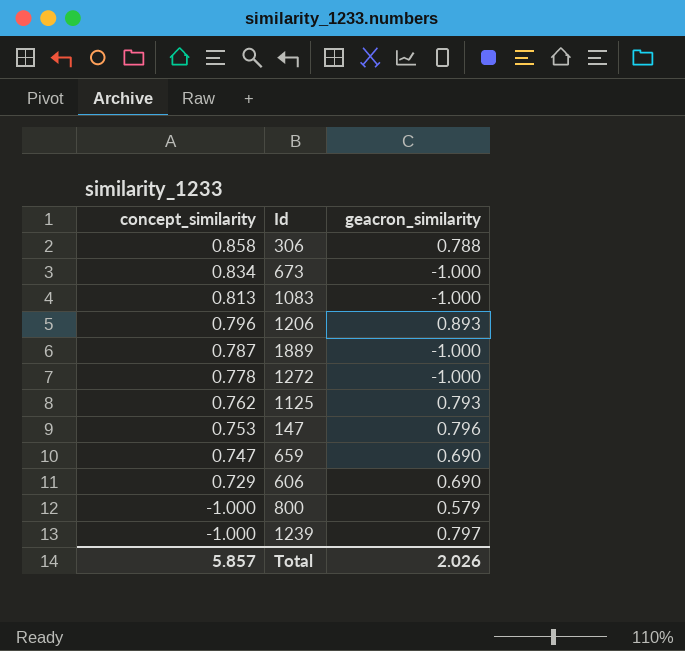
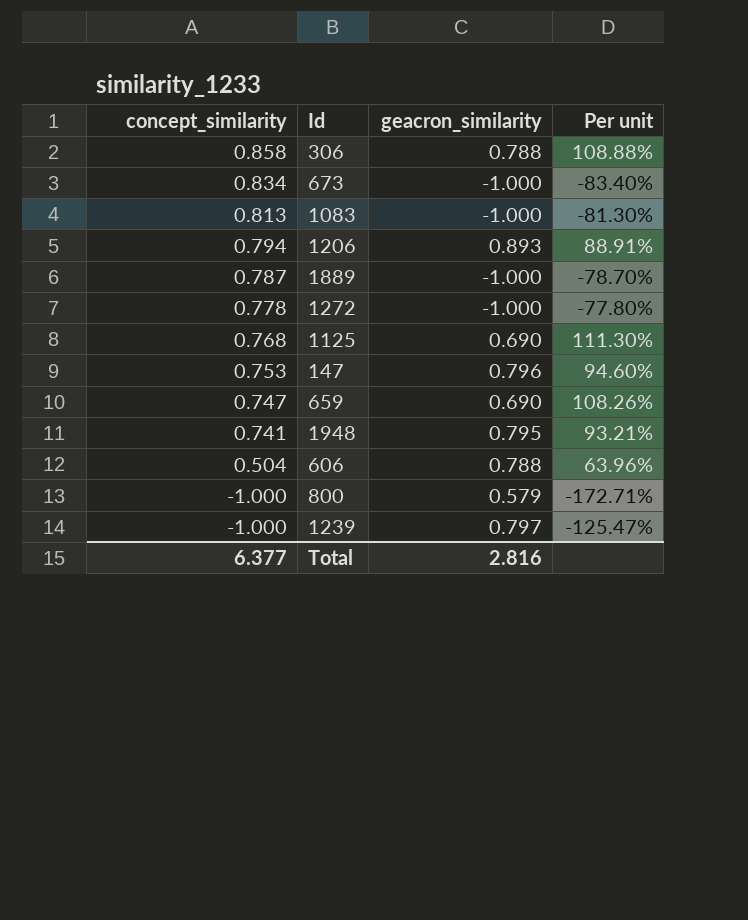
column Per unit | formula: none -> [concept_similarity] / [geacron_similarity]
1206 | concept_similarity: 0.796 -> 0.794
1125 | concept_similarity: 0.762 -> 0.768
1125 | geacron_similarity: 0.793 -> 0.690
row 1948: none -> 0.741 | 0.795 | 93.21%
606 | concept_similarity: 0.729 -> 0.504
606 | geacron_similarity: 0.690 -> 0.788
Total | concept_similarity: 5.857 -> 6.377
Total | geacron_similarity: 2.026 -> 2.816

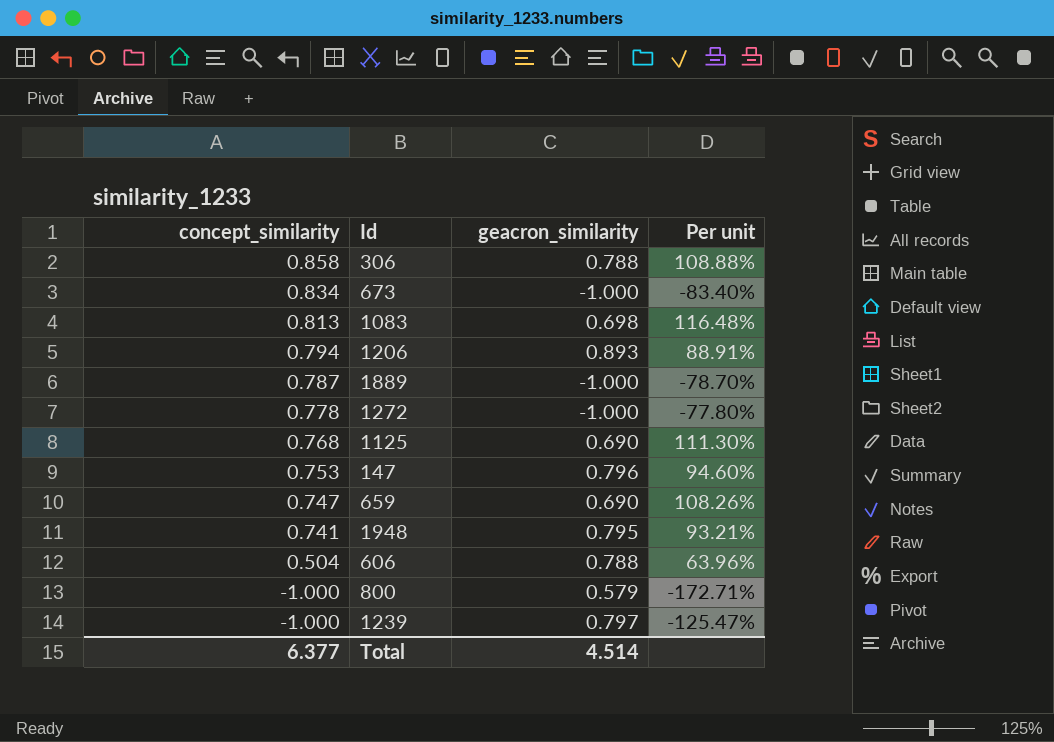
1083 | geacron_similarity: -1.000 -> 0.698
1083 | Per unit: -81.30% -> 116.48%
Total | geacron_similarity: 2.816 -> 4.514

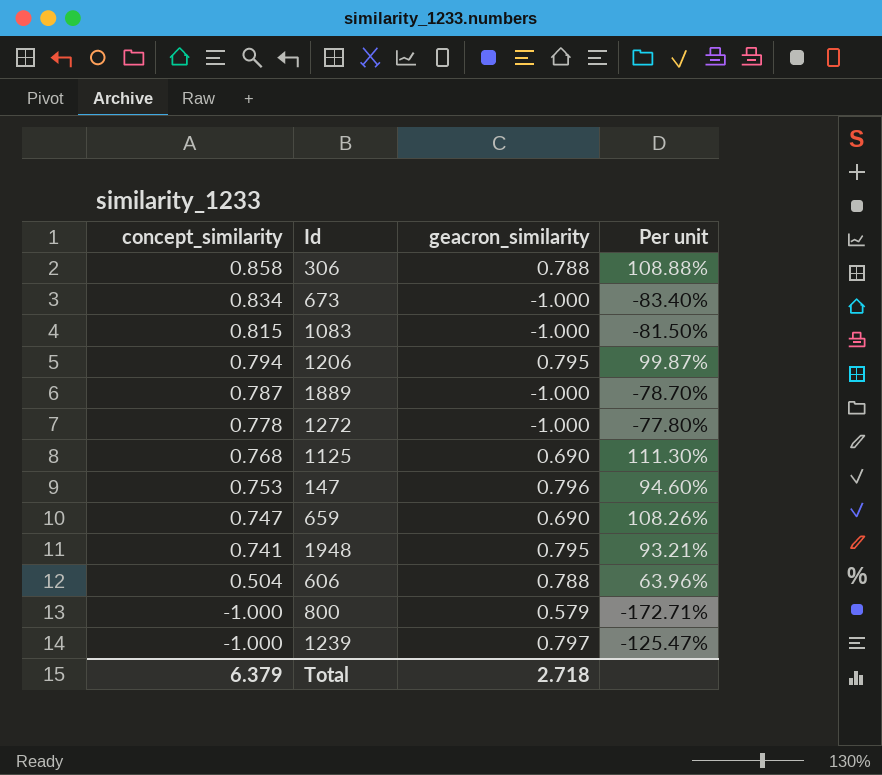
1083 | concept_similarity: 0.813 -> 0.815
1083 | geacron_similarity: 0.698 -> -1.000
1083 | Per unit: 116.48% -> -81.50%
1206 | geacron_similarity: 0.893 -> 0.795
1206 | Per unit: 88.91% -> 99.87%
Total | concept_similarity: 6.377 -> 6.379
Total | geacron_similarity: 4.514 -> 2.718

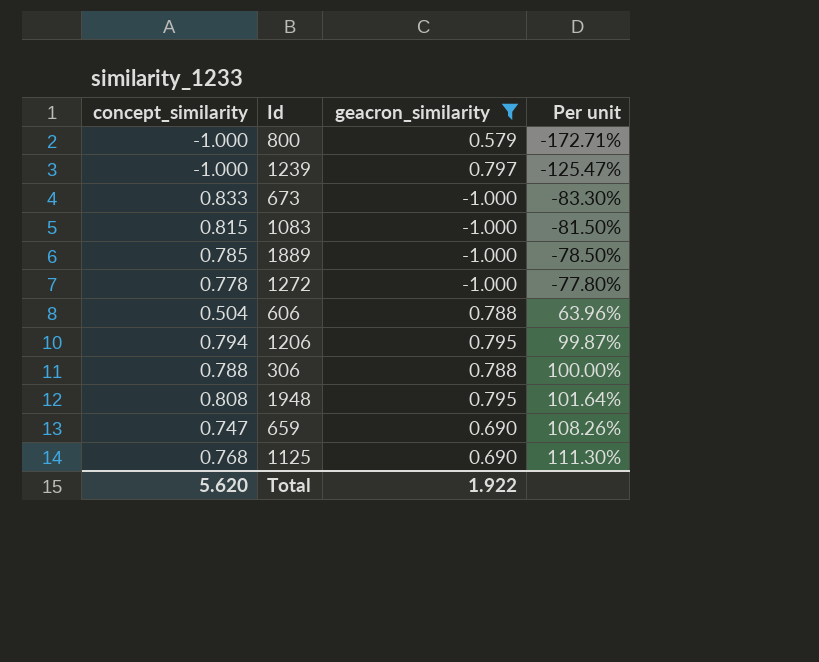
filter: none -> geacron_similarity != 0.796
row order: concept_similarity descending -> Per unit ascending
673 | concept_similarity: 0.834 -> 0.833
673 | Per unit: -83.40% -> -83.30%
1889 | concept_similarity: 0.787 -> 0.785
1889 | Per unit: -78.70% -> -78.50%
306 | concept_similarity: 0.858 -> 0.788
306 | Per unit: 108.88% -> 100.00%
1948 | concept_similarity: 0.741 -> 0.808
1948 | Per unit: 93.21% -> 101.64%
Total | concept_similarity: 6.379 -> 5.620
Total | geacron_similarity: 2.718 -> 1.922

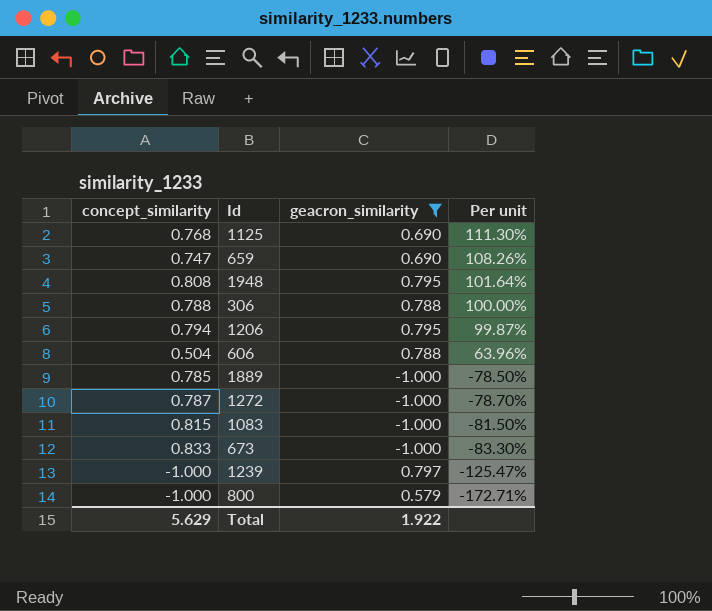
row order: Per unit ascending -> Per unit descending
1272 | concept_similarity: 0.778 -> 0.787
1272 | Per unit: -77.80% -> -78.70%
Total | concept_similarity: 5.620 -> 5.629

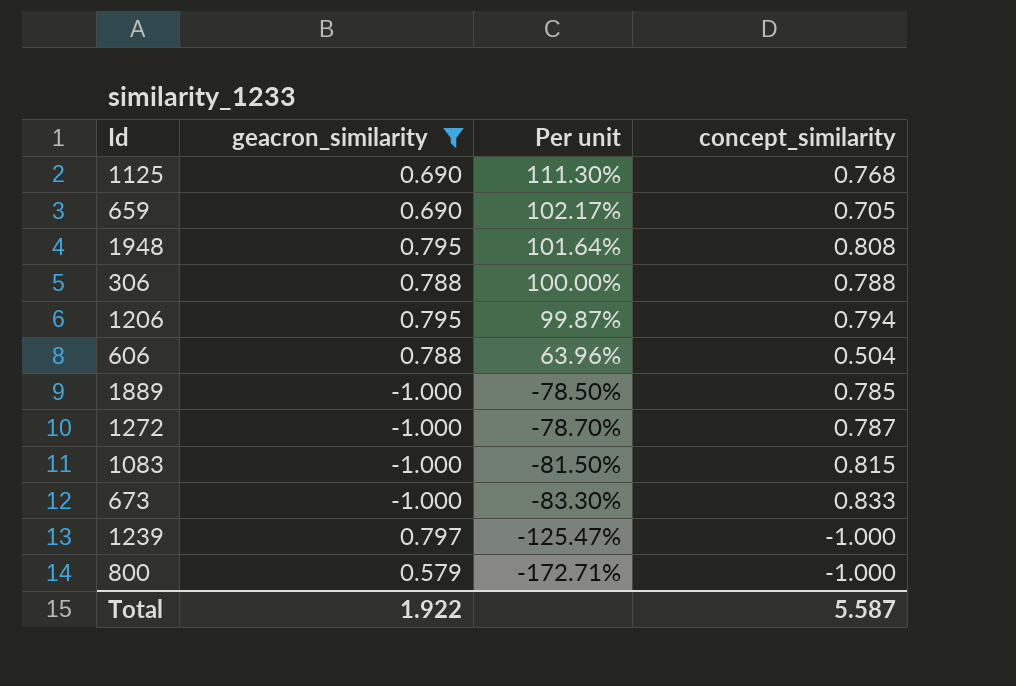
column concept_similarity | position: 1 -> 4
659 | Per unit: 108.26% -> 102.17%
659 | concept_similarity: 0.747 -> 0.705
Total | concept_similarity: 5.629 -> 5.587

